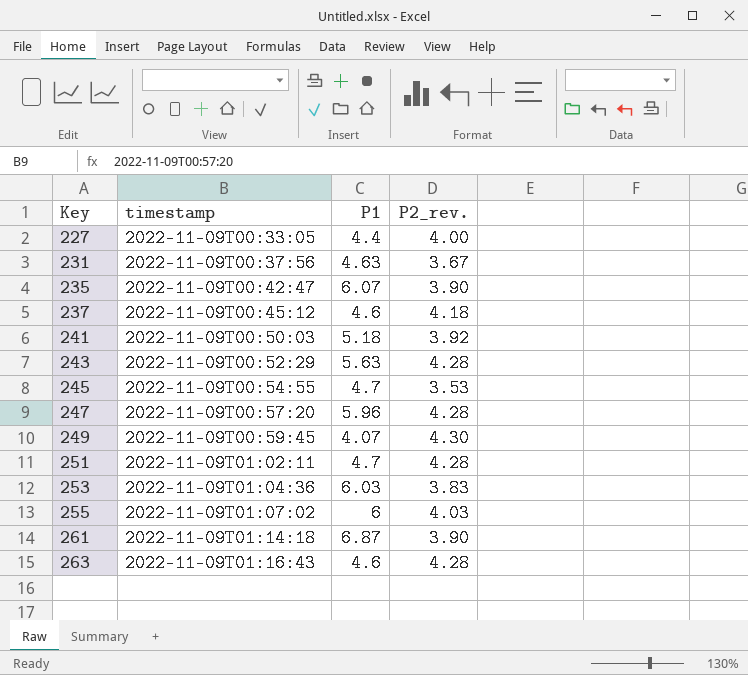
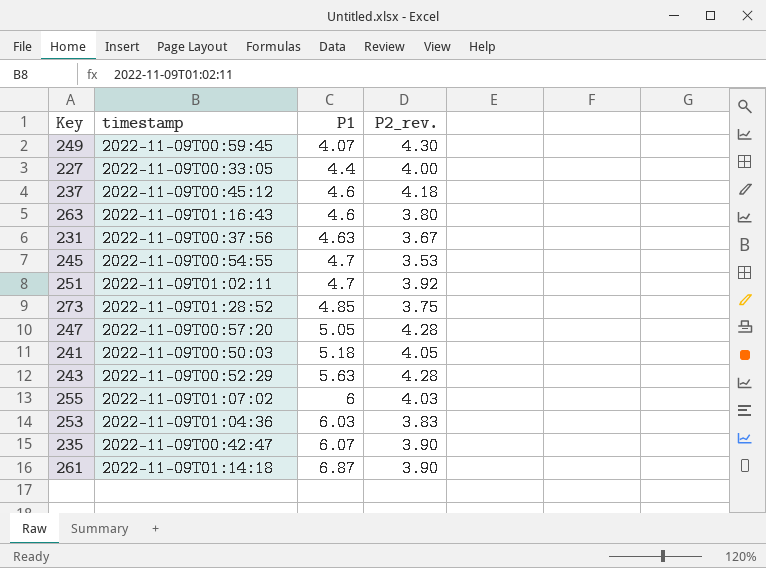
row order: Key ascending -> P1 ascending
263 | P2_rev.: 4.28 -> 3.80
251 | P2_rev.: 4.28 -> 3.92
row 273: none -> 2022-11-09T01:28:52 | 4.85 | 3.75
247 | P1: 5.96 -> 5.05
241 | P2_rev.: 3.92 -> 4.05

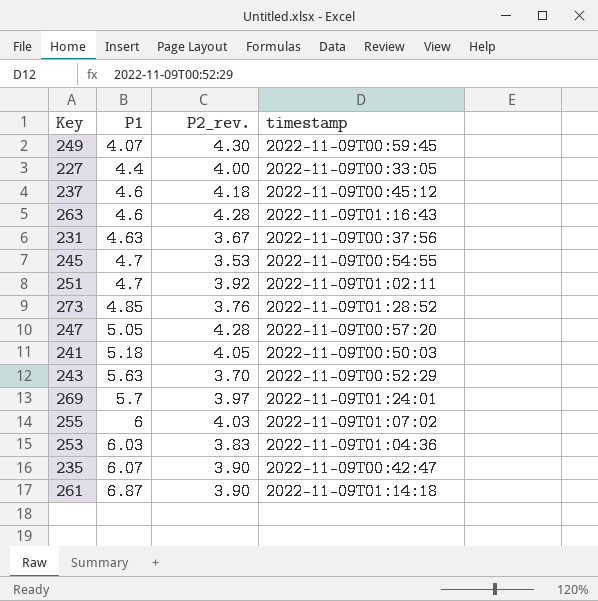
column timestamp | position: 2 -> 4
263 | P2_rev.: 3.80 -> 4.28
273 | P2_rev.: 3.75 -> 3.76
243 | P2_rev.: 4.28 -> 3.70
row 269: none -> 5.7 | 3.97 | 2022-11-09T01:24:01

